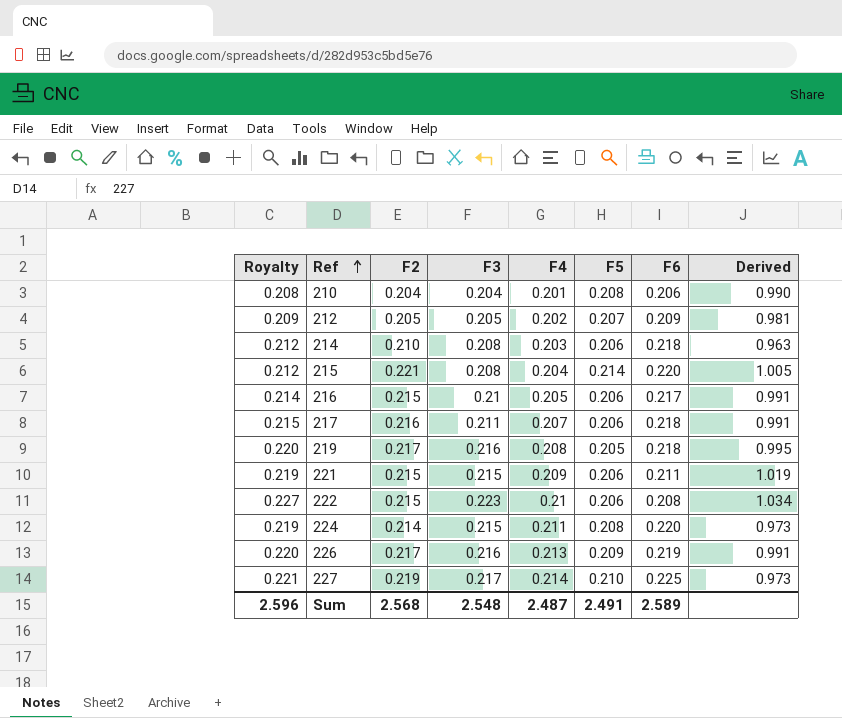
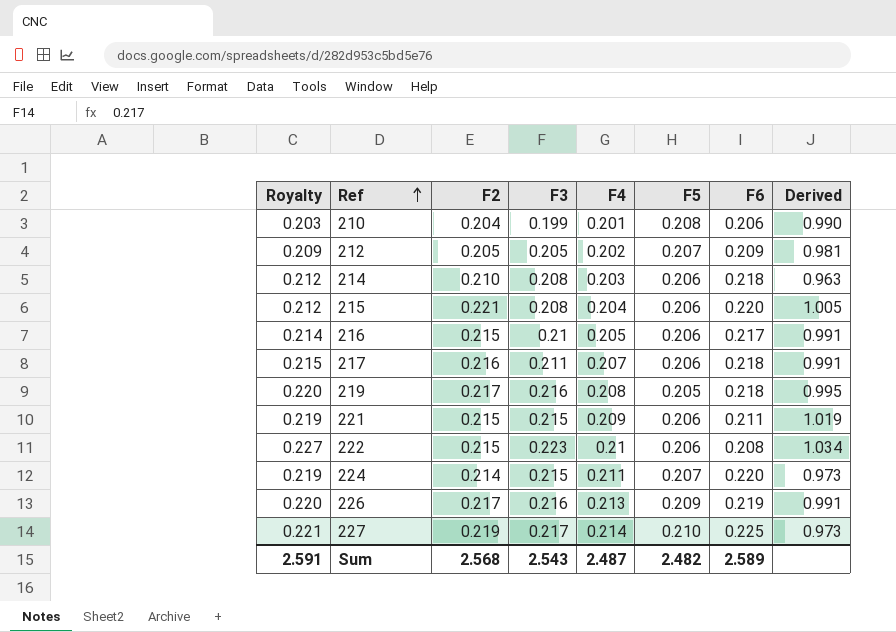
210 | Royalty: 0.208 -> 0.203
210 | F3: 0.204 -> 0.199
215 | F5: 0.214 -> 0.206
224 | F5: 0.208 -> 0.207
Sum | Royalty: 2.596 -> 2.591
Sum | F3: 2.548 -> 2.543
Sum | F5: 2.491 -> 2.482

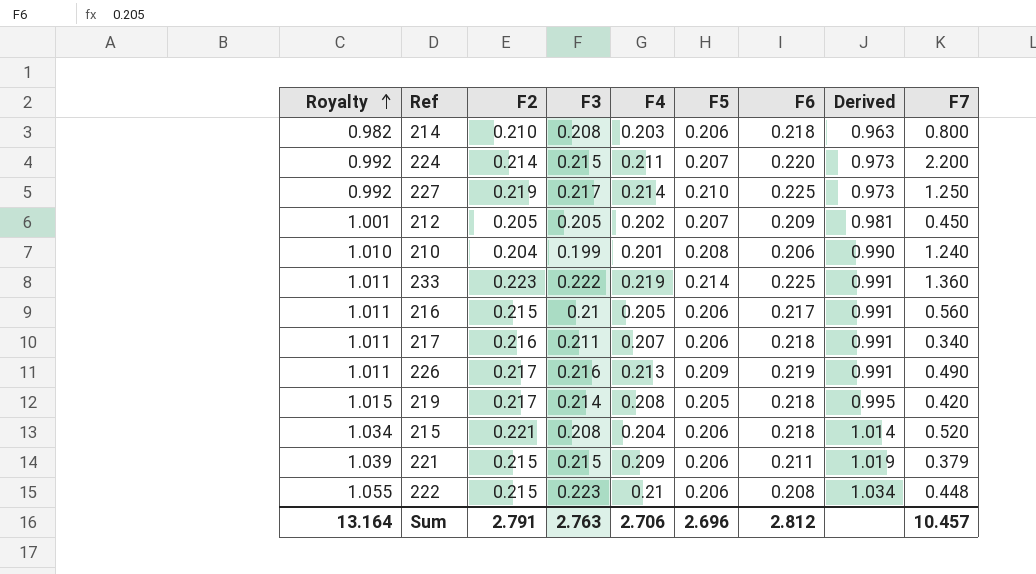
row order: Ref ascending -> Royalty ascending
column Royalty | formula: [F3] * 1.02 -> [Derived] * 1.02
column F7 | position: none -> 9
row 233: none -> 1.011 | 0.223 | 0.222 | 0.219 | 0.214 | 0.225 | 0.991 | 1.360
219 | F3: 0.216 -> 0.214
215 | F6: 0.220 -> 0.218
215 | Derived: 1.005 -> 1.014
Sum | Royalty: 2.591 -> 13.164
Sum | F2: 2.568 -> 2.791
Sum | F3: 2.543 -> 2.763
Sum | F4: 2.487 -> 2.706
Sum | F5: 2.482 -> 2.696
Sum | F6: 2.589 -> 2.812

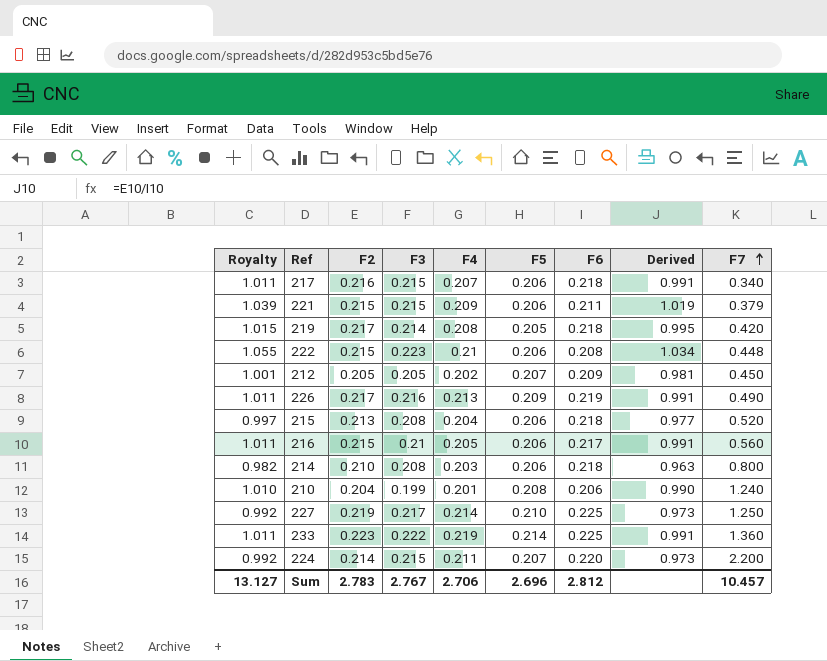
row order: Royalty ascending -> F7 ascending
217 | F3: 0.211 -> 0.215
215 | Royalty: 1.034 -> 0.997
215 | F2: 0.221 -> 0.213
215 | Derived: 1.014 -> 0.977
Sum | Royalty: 13.164 -> 13.127
Sum | F2: 2.791 -> 2.783
Sum | F3: 2.763 -> 2.767

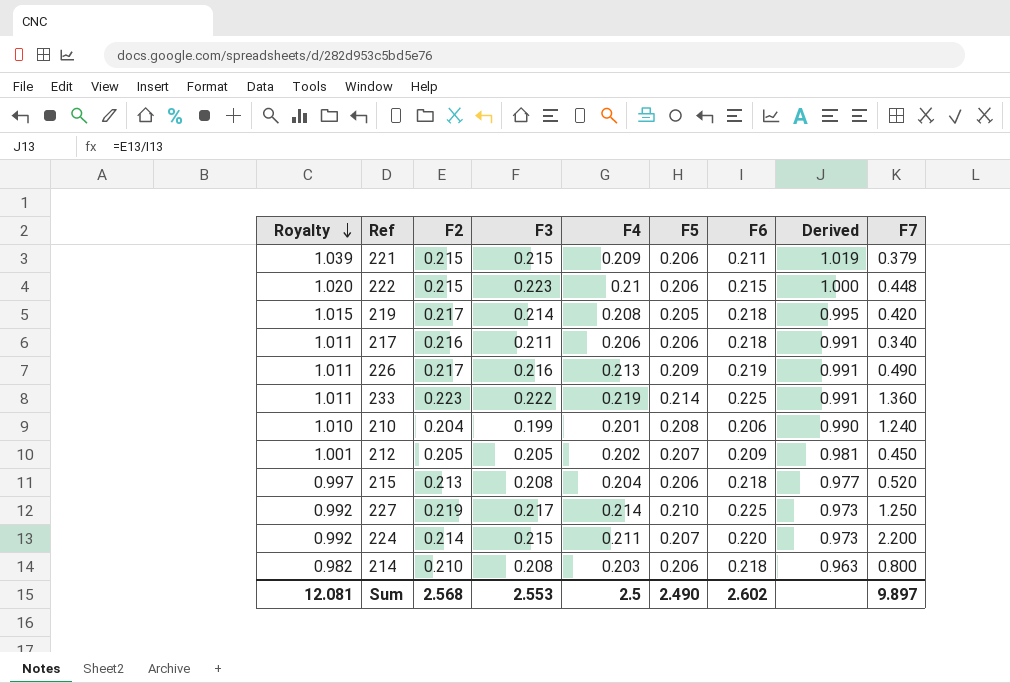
row order: F7 ascending -> Royalty descending
row 216: 1.011 | 0.215 | 0.21 | 0.205 | 0.206 | 0.217 | 0.991 | 0.560 -> none
222 | Royalty: 1.055 -> 1.020
222 | F6: 0.208 -> 0.215
222 | Derived: 1.034 -> 1.000
217 | F3: 0.215 -> 0.211
217 | F4: 0.207 -> 0.206
Sum | Royalty: 13.127 -> 12.081
Sum | F2: 2.783 -> 2.568
Sum | F3: 2.767 -> 2.553
Sum | F4: 2.706 -> 2.5
Sum | F5: 2.696 -> 2.490
Sum | F6: 2.812 -> 2.602
Sum | F7: 10.457 -> 9.897

